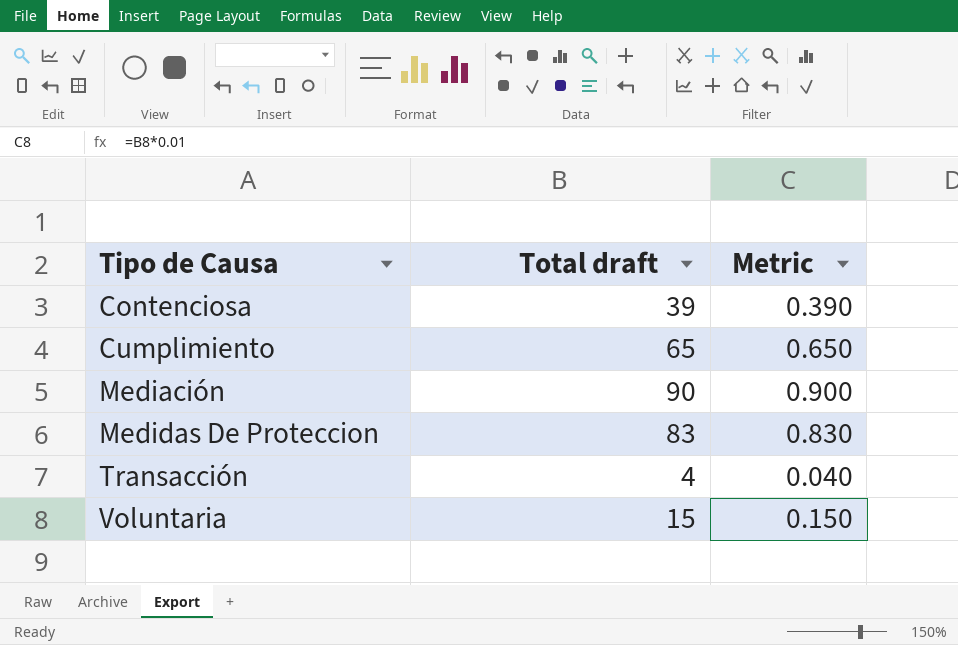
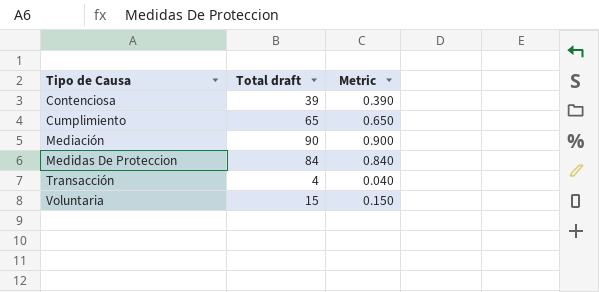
Medidas De Proteccion | Total draft: 83 -> 84
Medidas De Proteccion | Metric: 0.830 -> 0.840

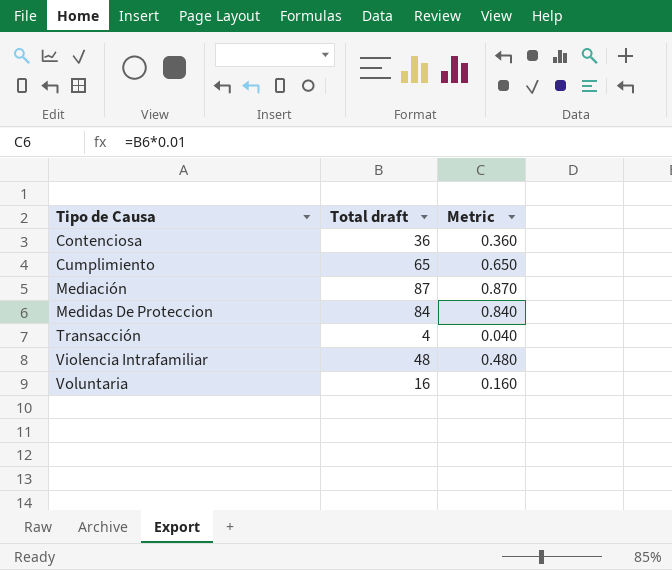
Contenciosa | Total draft: 39 -> 36
Contenciosa | Metric: 0.390 -> 0.360
Mediación | Total draft: 90 -> 87
Mediación | Metric: 0.900 -> 0.870
row Violencia Intrafamiliar: none -> 48 | 0.480
Voluntaria | Total draft: 15 -> 16
Voluntaria | Metric: 0.150 -> 0.160

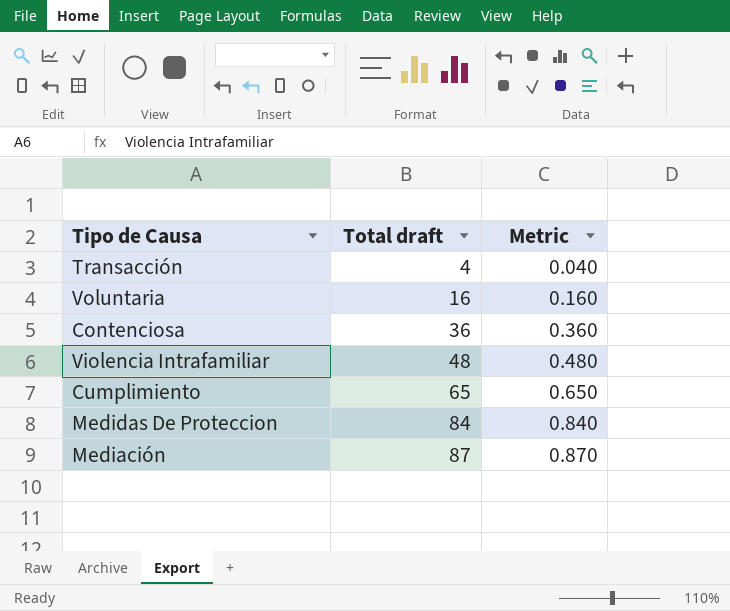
row order: Tipo de Causa ascending -> Total draft ascending

